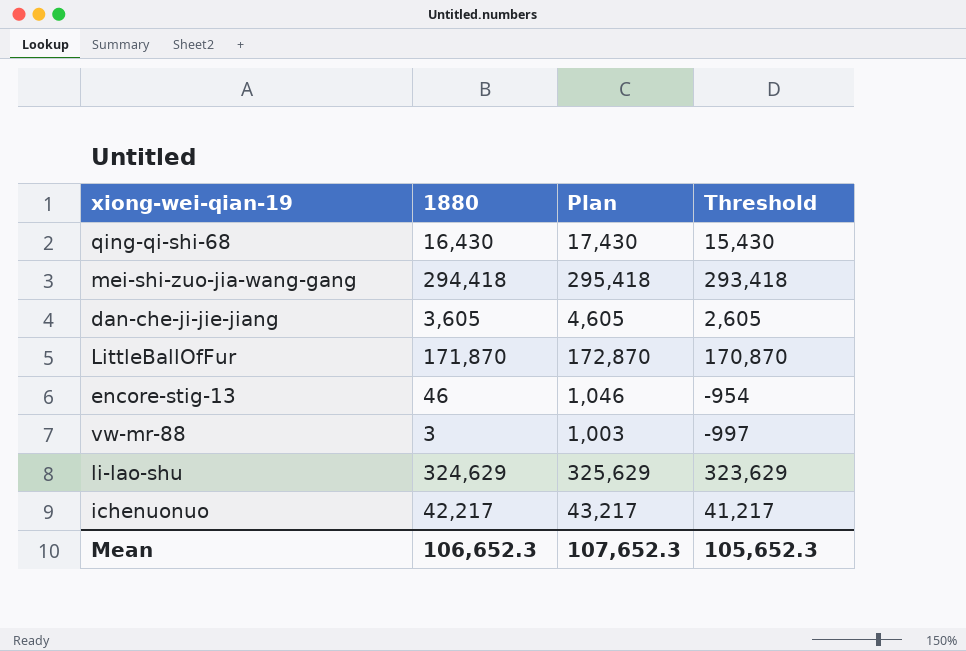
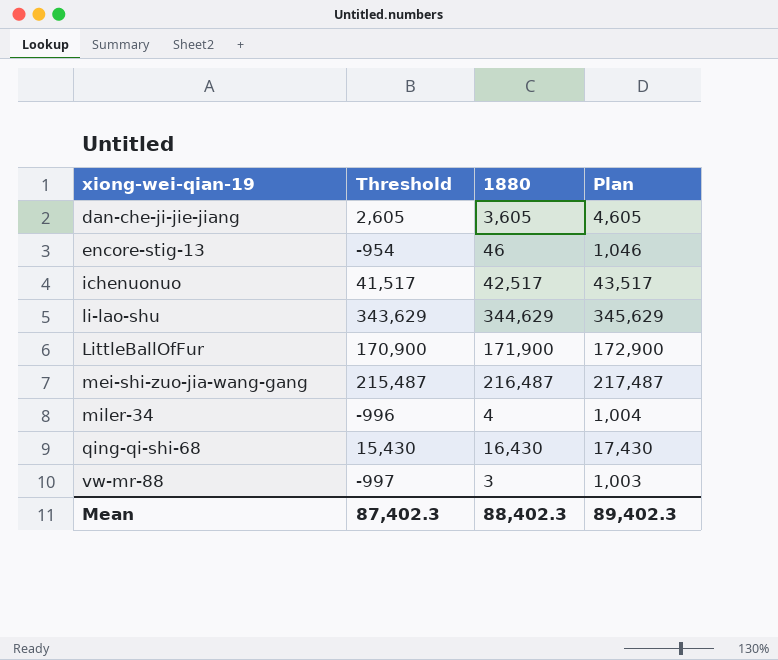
row order: none -> xiong-wei-qian-19 ascending
column Threshold | position: 4 -> 2
ichenuonuo | Threshold: 41,217 -> 41,517
ichenuonuo | 1880: 42,217 -> 42,517
ichenuonuo | Plan: 43,217 -> 43,517
li-lao-shu | Threshold: 323,629 -> 343,629
li-lao-shu | 1880: 324,629 -> 344,629
li-lao-shu | Plan: 325,629 -> 345,629
LittleBallOfFur | Threshold: 170,870 -> 170,900
LittleBallOfFur | 1880: 171,870 -> 171,900
LittleBallOfFur | Plan: 172,870 -> 172,900
mei-shi-zuo-jia-wang-gang | Threshold: 293,418 -> 215,487
mei-shi-zuo-jia-wang-gang | 1880: 294,418 -> 216,487
mei-shi-zuo-jia-wang-gang | Plan: 295,418 -> 217,487
row miler-34: none -> -996 | 4 | 1,004
Mean | Threshold: 105,652.3 -> 87,402.3
Mean | 1880: 106,652.3 -> 88,402.3
Mean | Plan: 107,652.3 -> 89,402.3

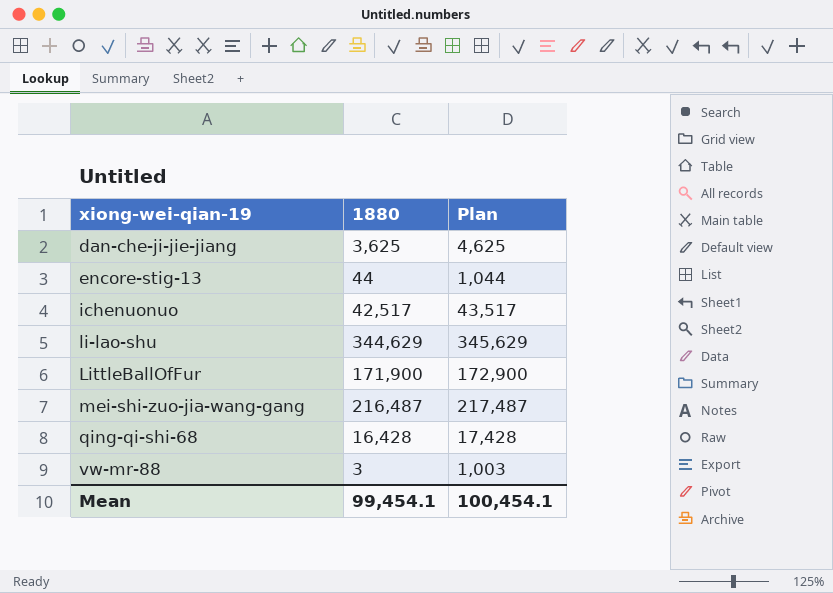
column Threshold | formula: [1880] - 1000 -> none
row miler-34: -996 | 4 | 1,004 -> none
dan-che-ji-jie-jiang | 1880: 3,605 -> 3,625
dan-che-ji-jie-jiang | Plan: 4,605 -> 4,625
encore-stig-13 | 1880: 46 -> 44
encore-stig-13 | Plan: 1,046 -> 1,044
qing-qi-shi-68 | 1880: 16,430 -> 16,428
qing-qi-shi-68 | Plan: 17,430 -> 17,428
Mean | 1880: 88,402.3 -> 99,454.1
Mean | Plan: 89,402.3 -> 100,454.1

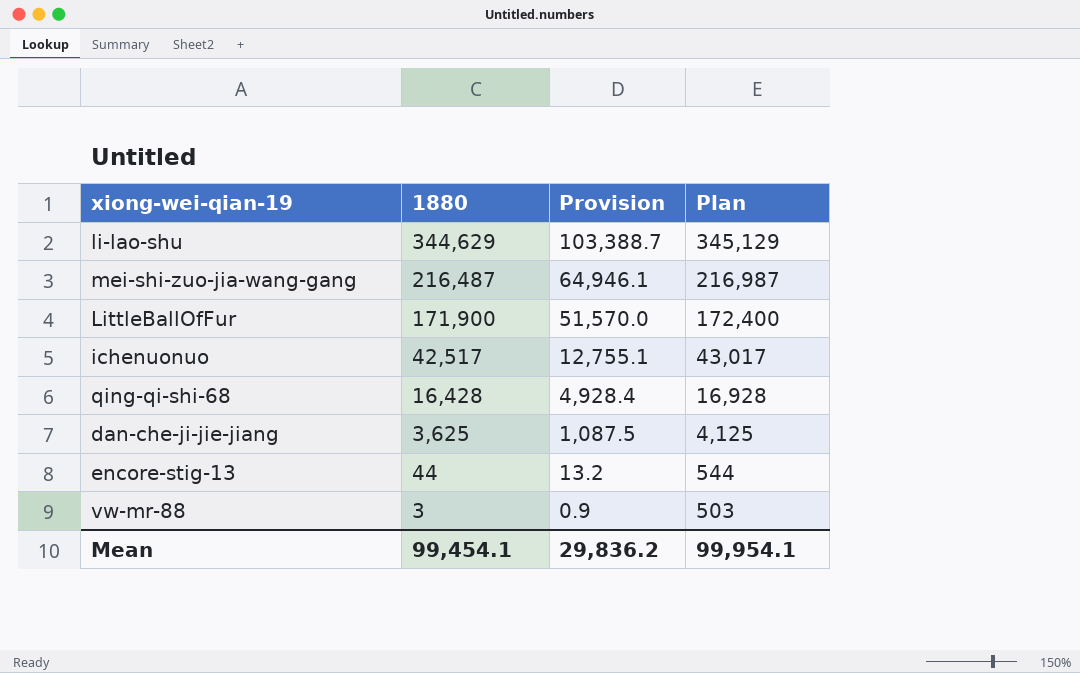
row order: xiong-wei-qian-19 ascending -> 1880 descending
column Provision | formula: none -> [1880] * 0.3
column Plan | formula: [1880] + 1000 -> [1880] + 500
Mean | Plan: 100,454.1 -> 99,954.1

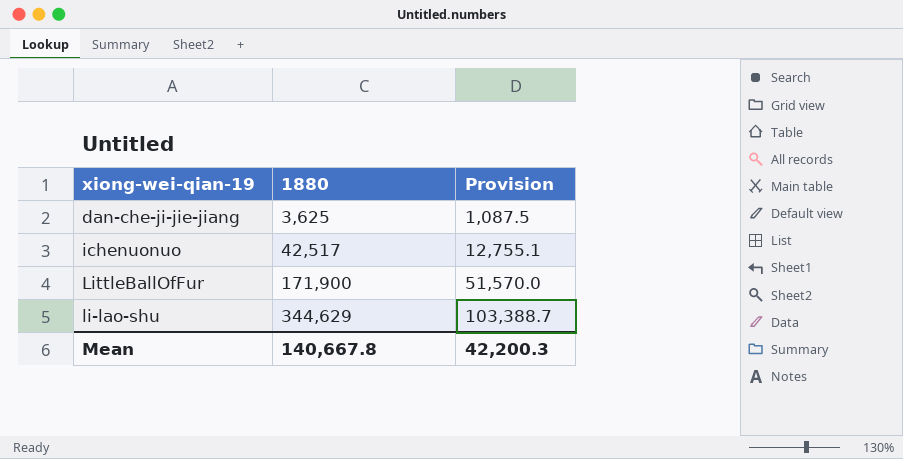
row order: 1880 descending -> 1880 ascending
column Plan | formula: [1880] + 500 -> none
row mei-shi-zuo-jia-wang-gang: 216,487 | 64,946.1 | 216,987 -> none
row qing-qi-shi-68: 16,428 | 4,928.4 | 16,928 -> none
row encore-stig-13: 44 | 13.2 | 544 -> none
row vw-mr-88: 3 | 0.9 | 503 -> none
Mean | 1880: 99,454.1 -> 140,667.8
Mean | Provision: 29,836.2 -> 42,200.3

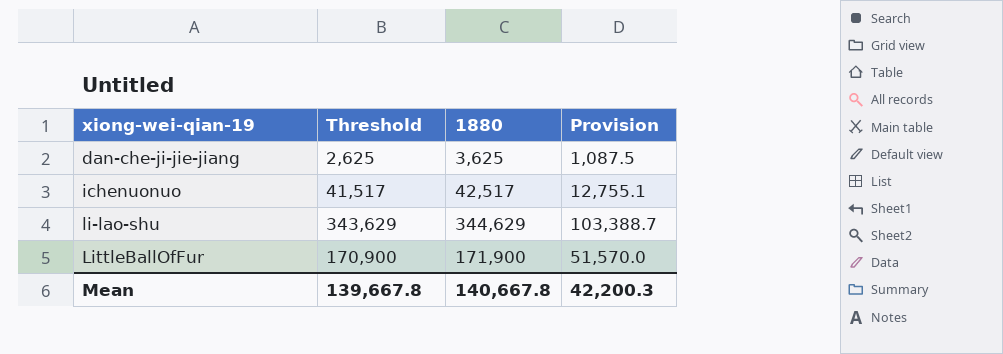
row order: 1880 ascending -> xiong-wei-qian-19 ascending
column Threshold | formula: none -> [1880] - 1000

